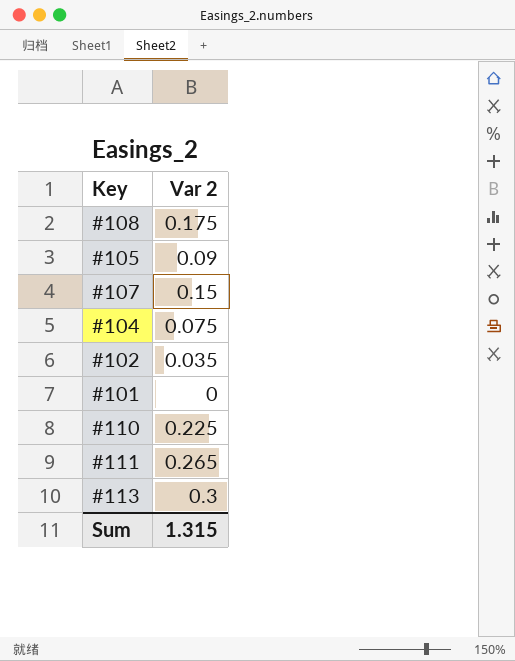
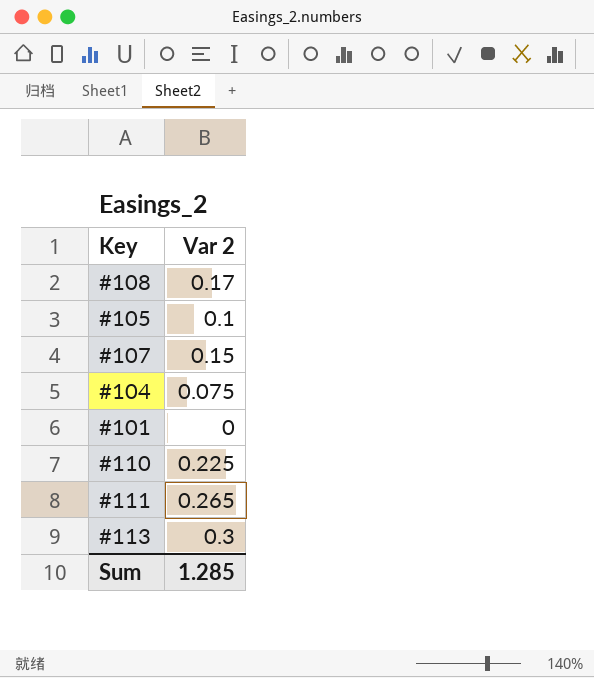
row #102: 0.035 -> none
#108 | Var 2: 0.175 -> 0.17
#105 | Var 2: 0.09 -> 0.1
Sum | Var 2: 1.315 -> 1.285

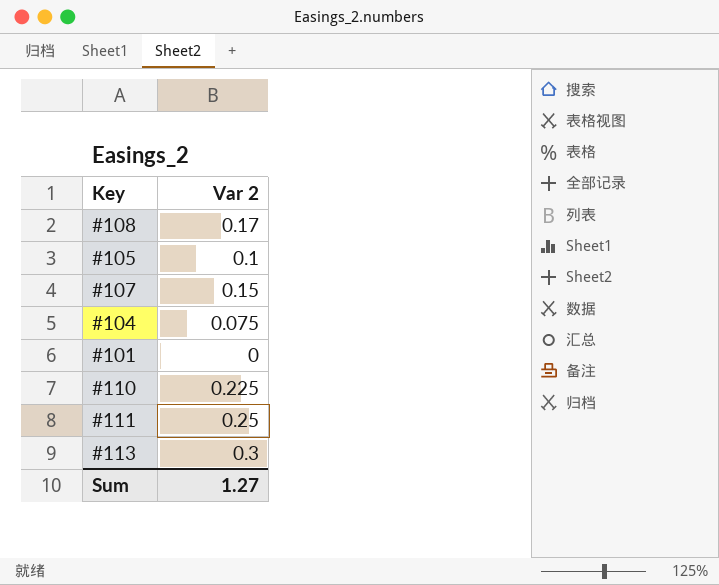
#111 | Var 2: 0.265 -> 0.25
Sum | Var 2: 1.285 -> 1.27

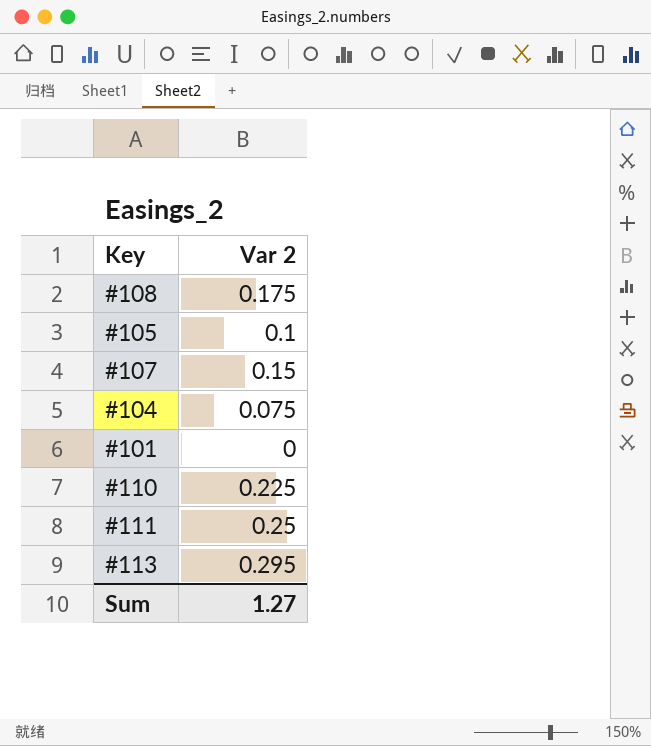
#108 | Var 2: 0.17 -> 0.175
#113 | Var 2: 0.3 -> 0.295

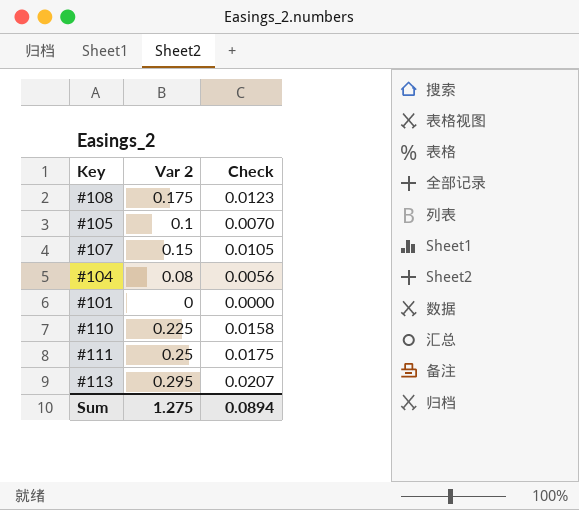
column Check | formula: none -> [Var 2] * 0.07
#104 | Var 2: 0.075 -> 0.08
Sum | Var 2: 1.27 -> 1.275

